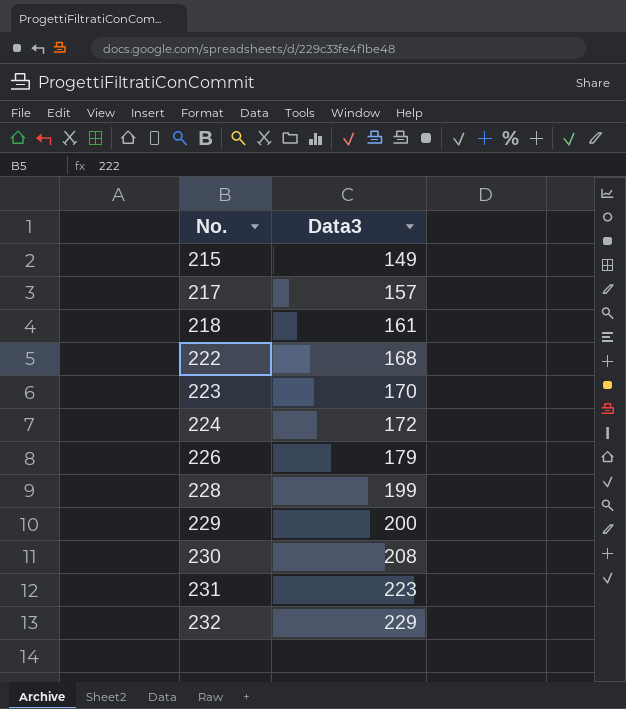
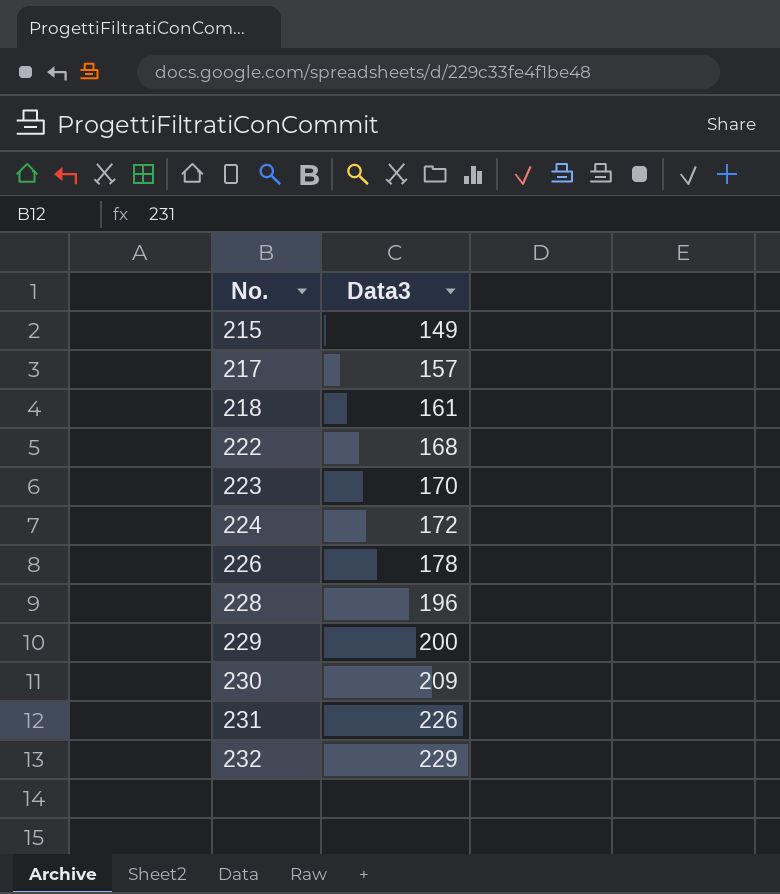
226 | Data3: 179 -> 178
228 | Data3: 199 -> 196
230 | Data3: 208 -> 209
231 | Data3: 223 -> 226

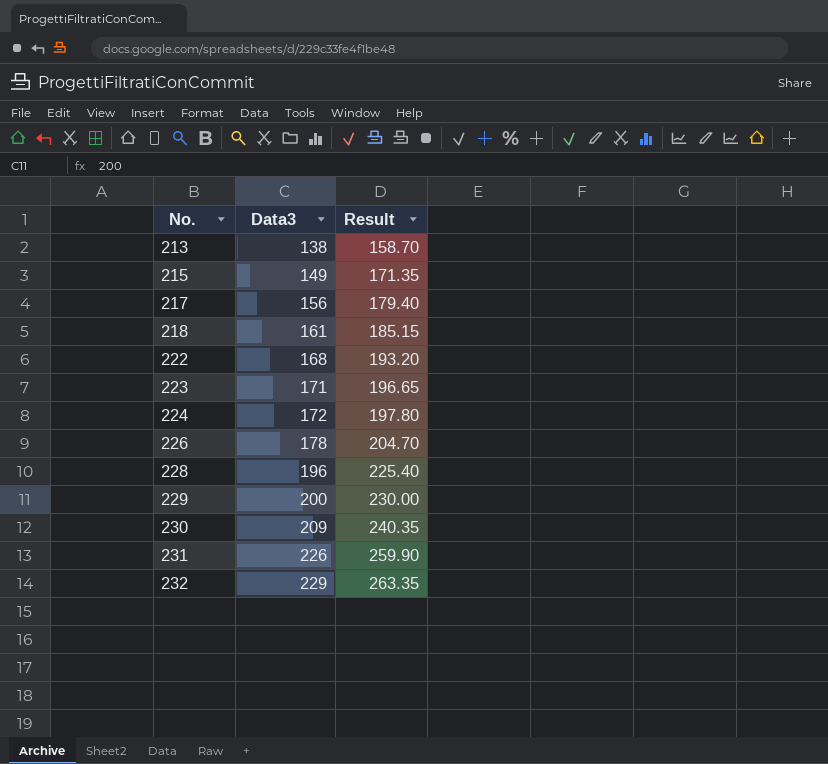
column Result | formula: none -> [Data3] * 1.15
row 213: none -> 138 | 158.70
217 | Data3: 157 -> 156
223 | Data3: 170 -> 171

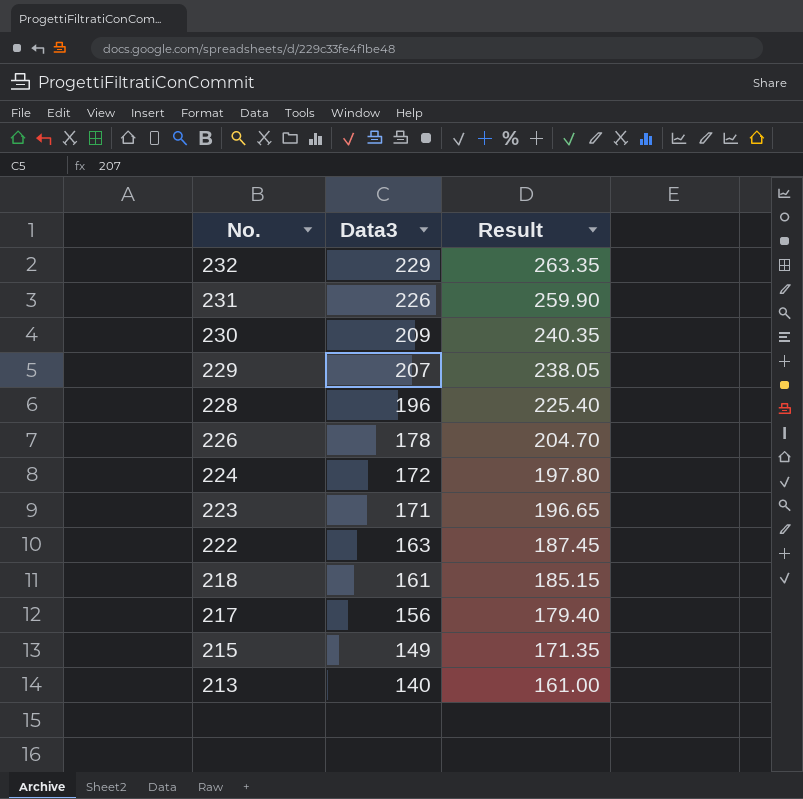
row order: No. ascending -> No. descending
229 | Data3: 200 -> 207
229 | Result: 230.00 -> 238.05
222 | Data3: 168 -> 163
222 | Result: 193.20 -> 187.45
213 | Data3: 138 -> 140
213 | Result: 158.70 -> 161.00

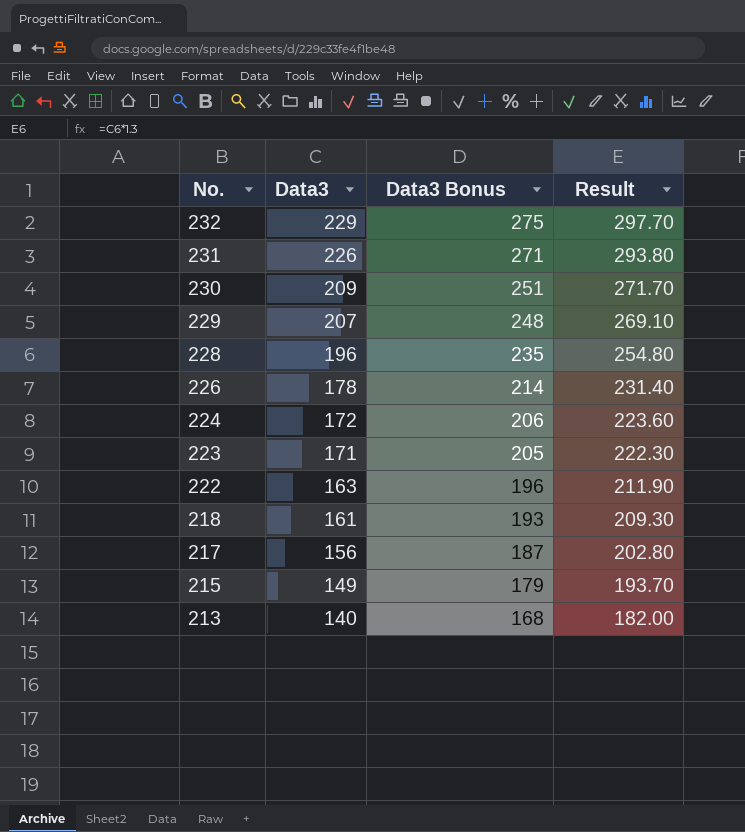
column Data3 Bonus | formula: none -> [Data3] * 1.2
column Result | formula: [Data3] * 1.15 -> [Data3] * 1.3

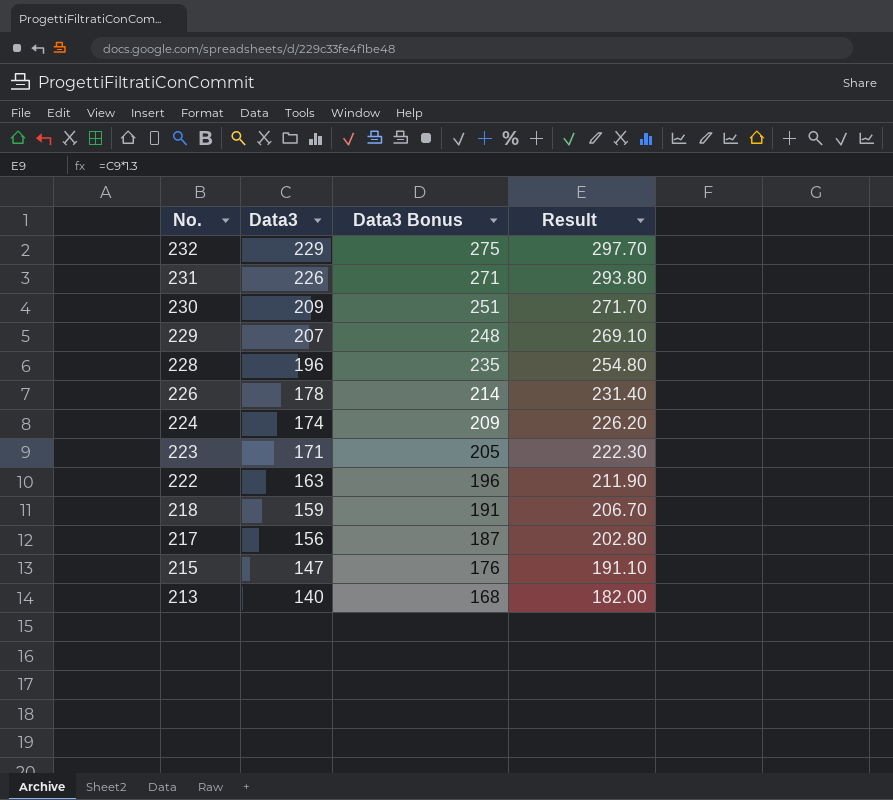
224 | Data3: 172 -> 174
224 | Data3 Bonus: 206 -> 209
224 | Result: 223.60 -> 226.20
218 | Data3: 161 -> 159
218 | Data3 Bonus: 193 -> 191
218 | Result: 209.30 -> 206.70
215 | Data3: 149 -> 147
215 | Data3 Bonus: 179 -> 176
215 | Result: 193.70 -> 191.10

